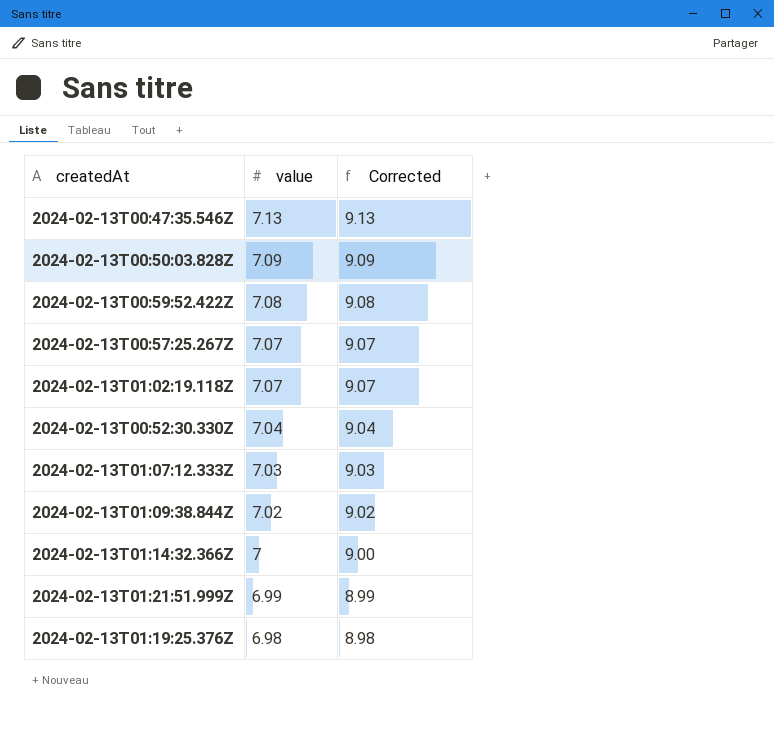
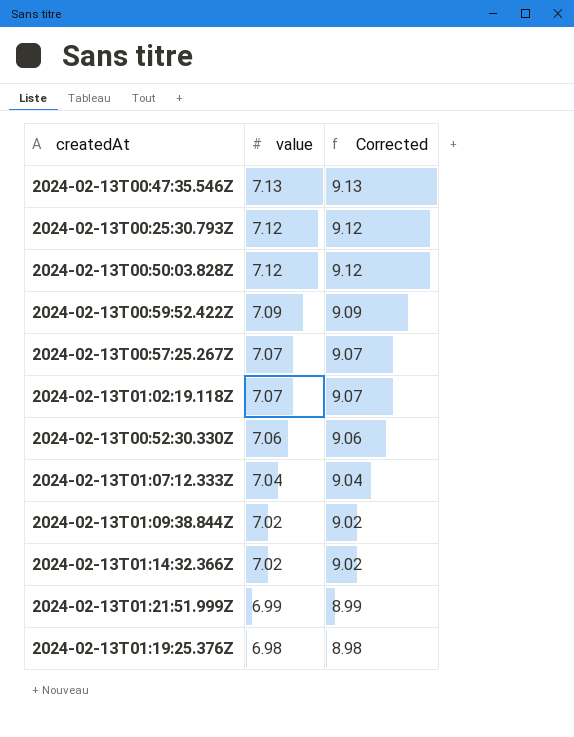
row 2024-02-13T00:25:30.793Z: none -> 7.12 | 9.12
2024-02-13T00:50:03.828Z | value: 7.09 -> 7.12
2024-02-13T00:50:03.828Z | Corrected: 9.09 -> 9.12
2024-02-13T00:59:52.422Z | value: 7.08 -> 7.09
2024-02-13T00:59:52.422Z | Corrected: 9.08 -> 9.09
2024-02-13T00:52:30.330Z | value: 7.04 -> 7.06
2024-02-13T00:52:30.330Z | Corrected: 9.04 -> 9.06
2024-02-13T01:07:12.333Z | value: 7.03 -> 7.04
2024-02-13T01:07:12.333Z | Corrected: 9.03 -> 9.04
2024-02-13T01:14:32.366Z | value: 7 -> 7.02
2024-02-13T01:14:32.366Z | Corrected: 9.00 -> 9.02

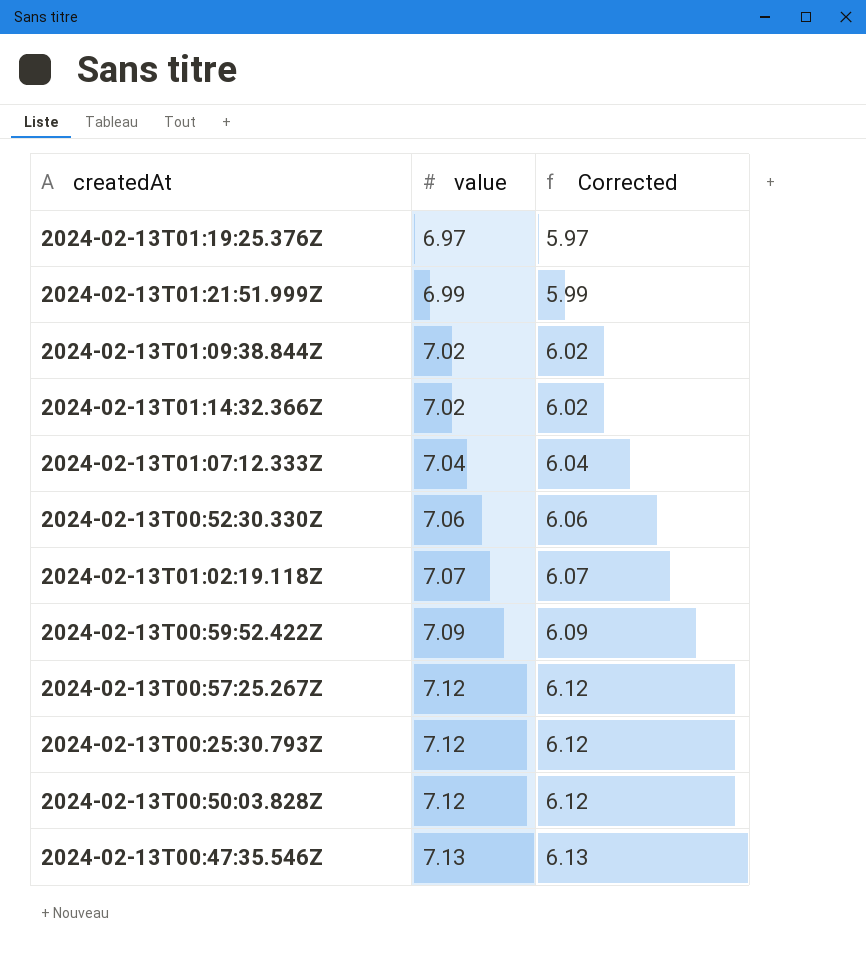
row order: value descending -> value ascending
column Corrected | formula: [value] + 2 -> [value] - 1
2024-02-13T01:19:25.376Z | value: 6.98 -> 6.97
2024-02-13T00:57:25.267Z | value: 7.07 -> 7.12

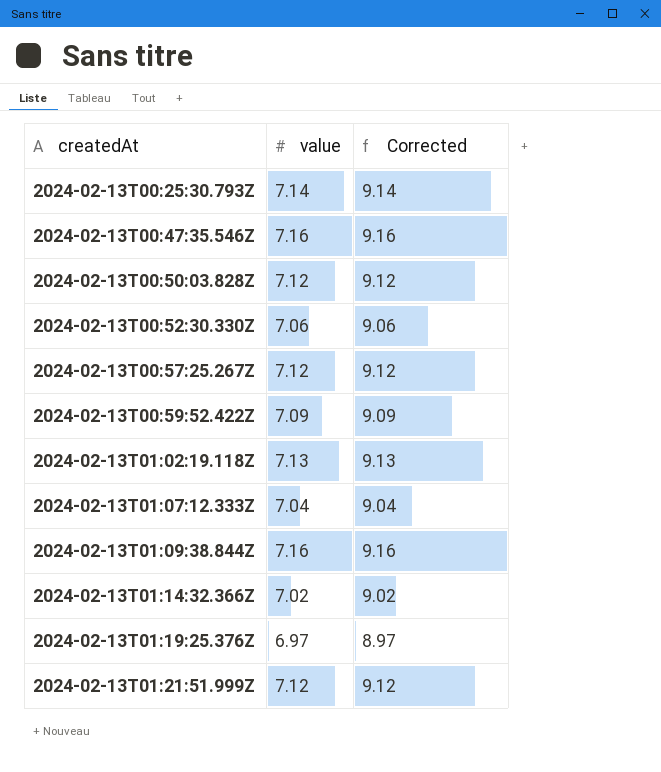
row order: value ascending -> createdAt ascending
column Corrected | formula: [value] - 1 -> [value] + 2
2024-02-13T00:25:30.793Z | value: 7.12 -> 7.14
2024-02-13T00:47:35.546Z | value: 7.13 -> 7.16
2024-02-13T01:02:19.118Z | value: 7.07 -> 7.13
2024-02-13T01:09:38.844Z | value: 7.02 -> 7.16
2024-02-13T01:21:51.999Z | value: 6.99 -> 7.12

